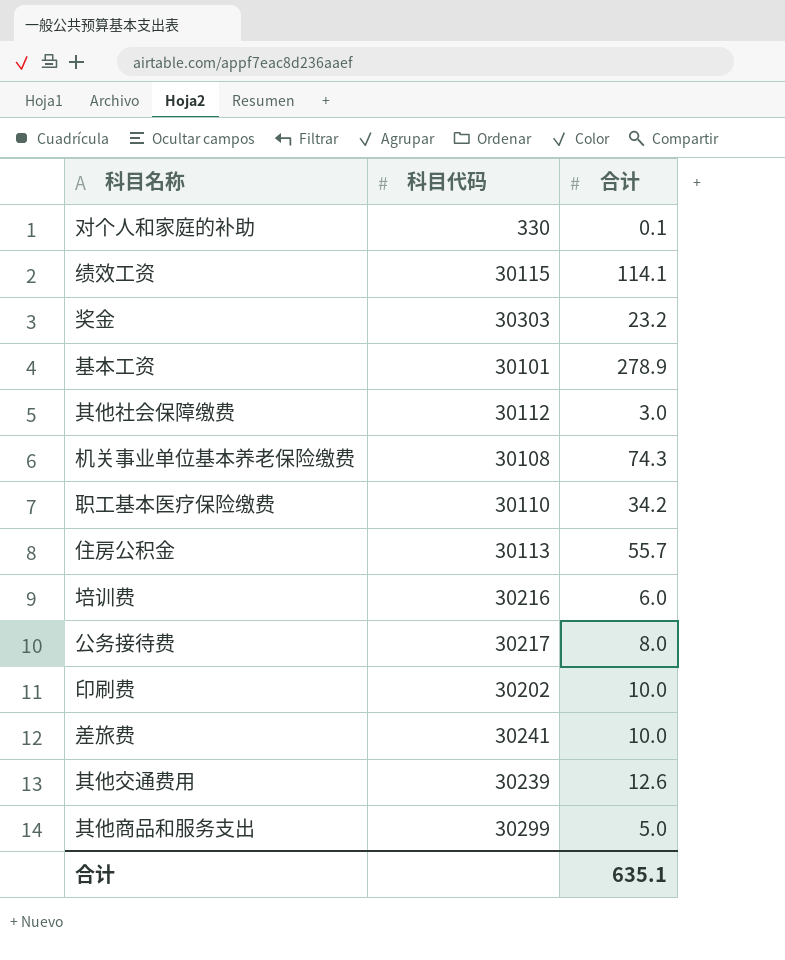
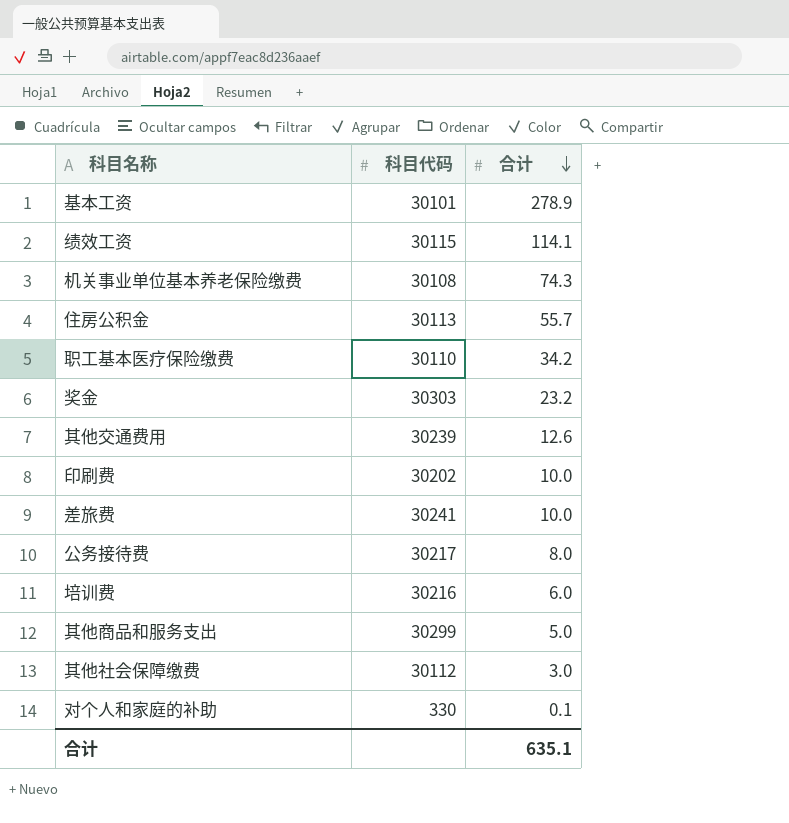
row order: none -> 合计 descending

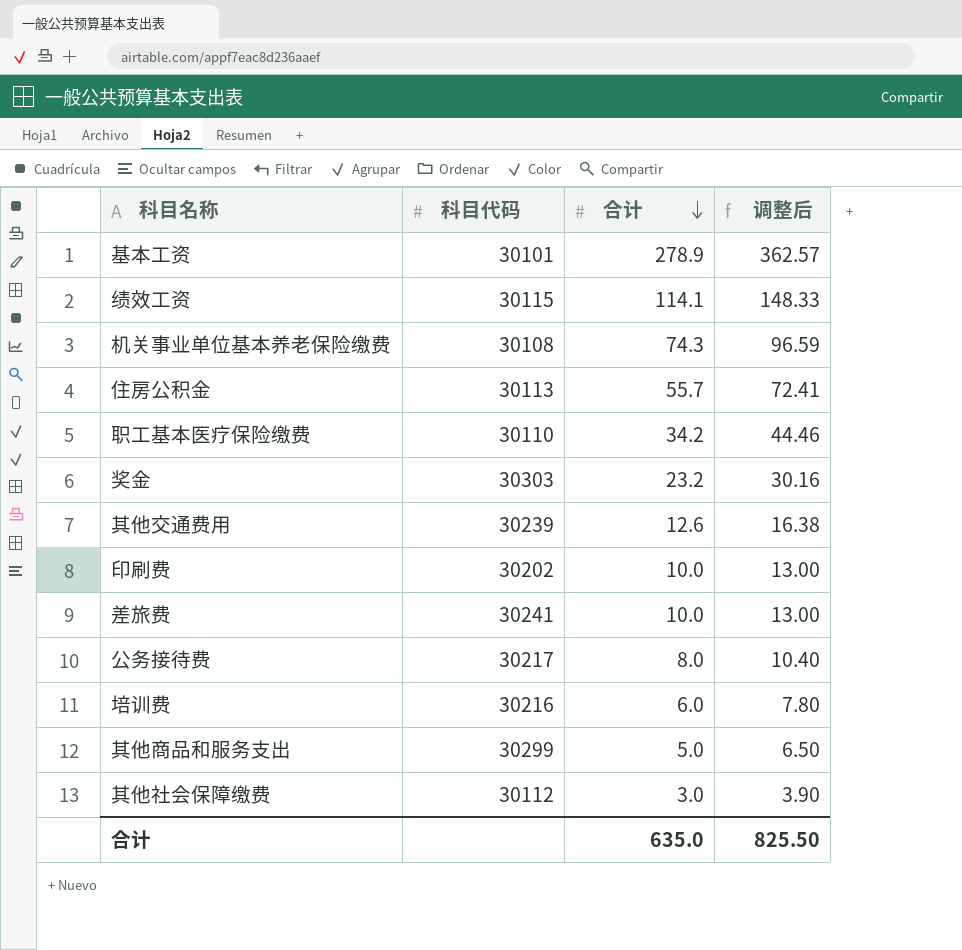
column 调整后 | formula: none -> [合计] * 1.3
row 对个人和家庭的补助: 330 | 0.1 -> none
合计 | 合计: 635.1 -> 635.0

